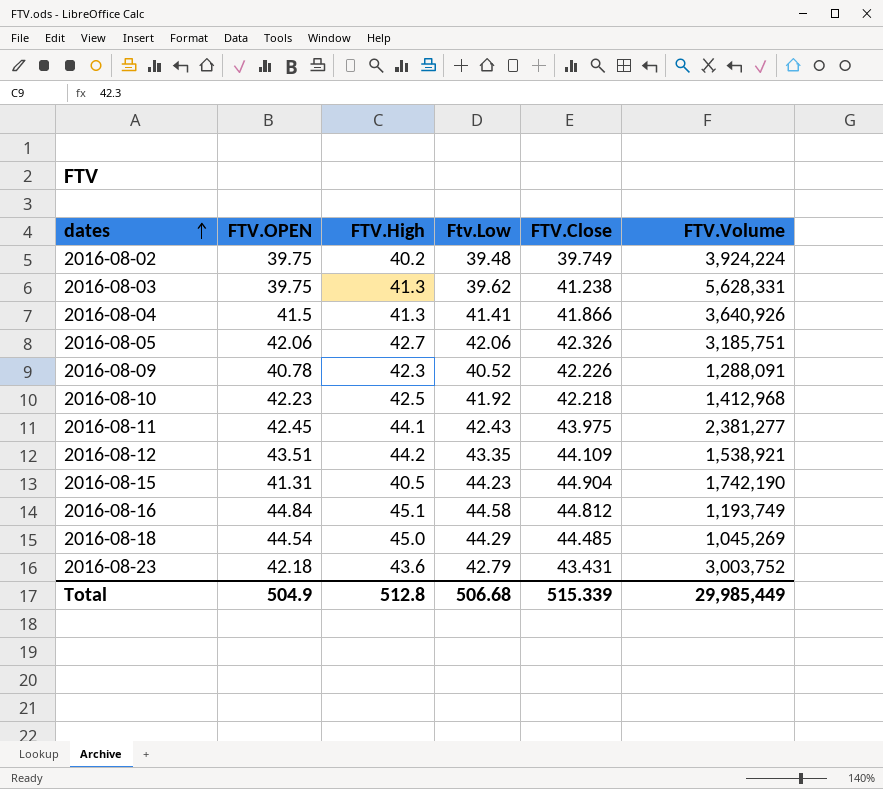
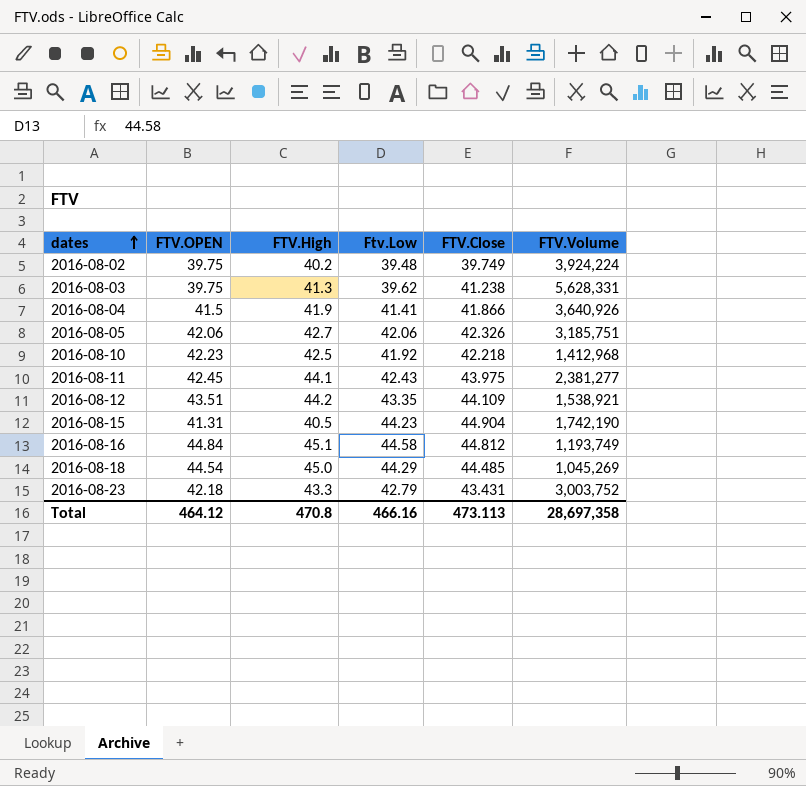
row 2016-08-09: 40.78 | 42.3 | 40.52 | 42.226 | 1,288,091 -> none
2016-08-04 | FTV.High: 41.3 -> 41.9
2016-08-23 | FTV.High: 43.6 -> 43.3
Total | FTV.OPEN: 504.9 -> 464.12
Total | FTV.High: 512.8 -> 470.8
Total | Ftv.Low: 506.68 -> 466.16
Total | FTV.Close: 515.339 -> 473.113
Total | FTV.Volume: 29,985,449 -> 28,697,358

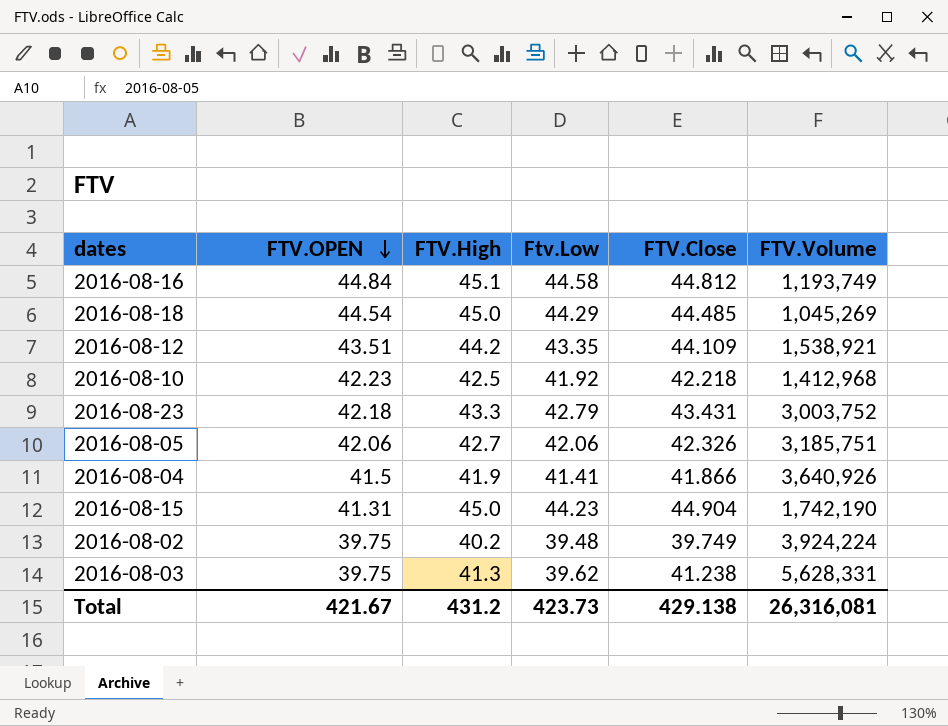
row order: dates ascending -> FTV.OPEN descending
row 2016-08-11: 42.45 | 44.1 | 42.43 | 43.975 | 2,381,277 -> none
2016-08-15 | FTV.High: 40.5 -> 45.0
Total | FTV.OPEN: 464.12 -> 421.67
Total | FTV.High: 470.8 -> 431.2
Total | Ftv.Low: 466.16 -> 423.73
Total | FTV.Close: 473.113 -> 429.138
Total | FTV.Volume: 28,697,358 -> 26,316,081

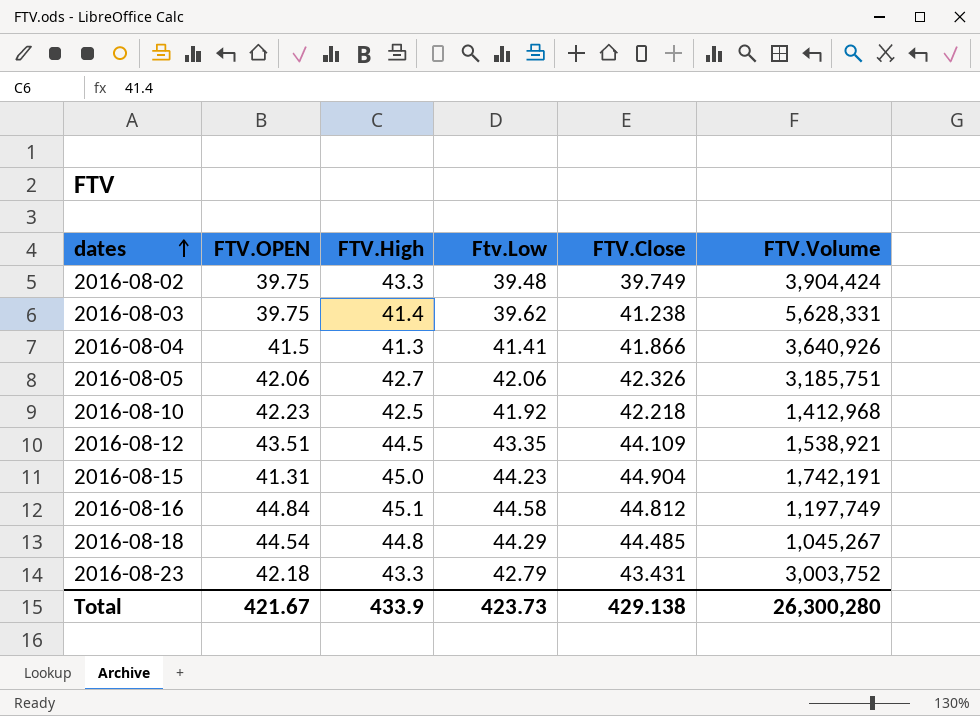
row order: FTV.OPEN descending -> dates ascending
2016-08-02 | FTV.High: 40.2 -> 43.3
2016-08-02 | FTV.Volume: 3,924,224 -> 3,904,424
2016-08-03 | FTV.High: 41.3 -> 41.4
2016-08-04 | FTV.High: 41.9 -> 41.3
2016-08-12 | FTV.High: 44.2 -> 44.5
2016-08-15 | FTV.Volume: 1,742,190 -> 1,742,191
2016-08-16 | FTV.Volume: 1,193,749 -> 1,197,749
2016-08-18 | FTV.High: 45.0 -> 44.8
2016-08-18 | FTV.Volume: 1,045,269 -> 1,045,267
Total | FTV.High: 431.2 -> 433.9
Total | FTV.Volume: 26,316,081 -> 26,300,280

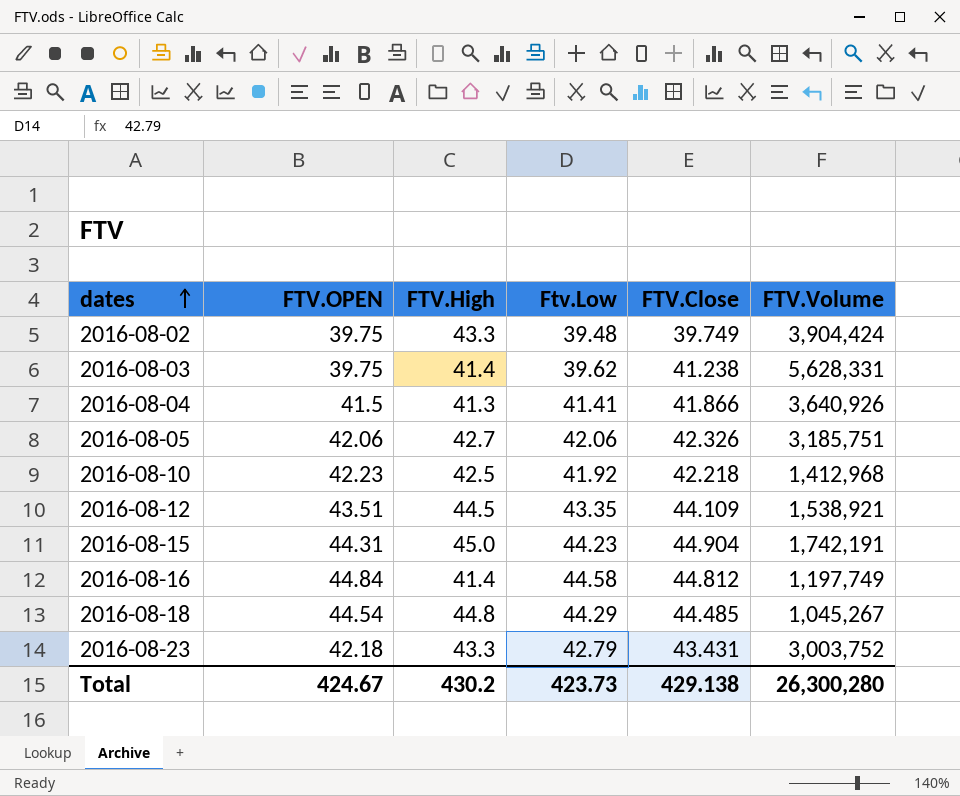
2016-08-15 | FTV.OPEN: 41.31 -> 44.31
2016-08-16 | FTV.High: 45.1 -> 41.4
Total | FTV.OPEN: 421.67 -> 424.67
Total | FTV.High: 433.9 -> 430.2

